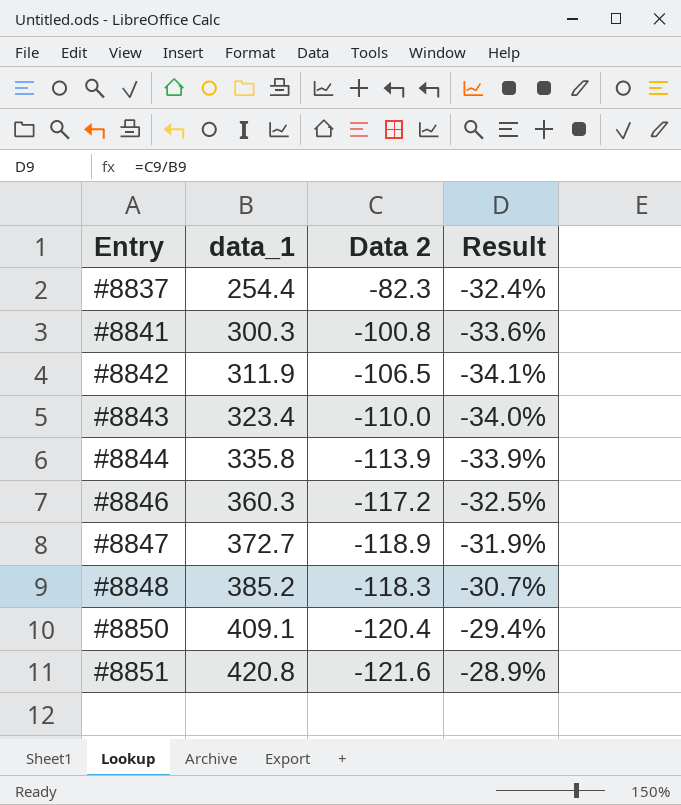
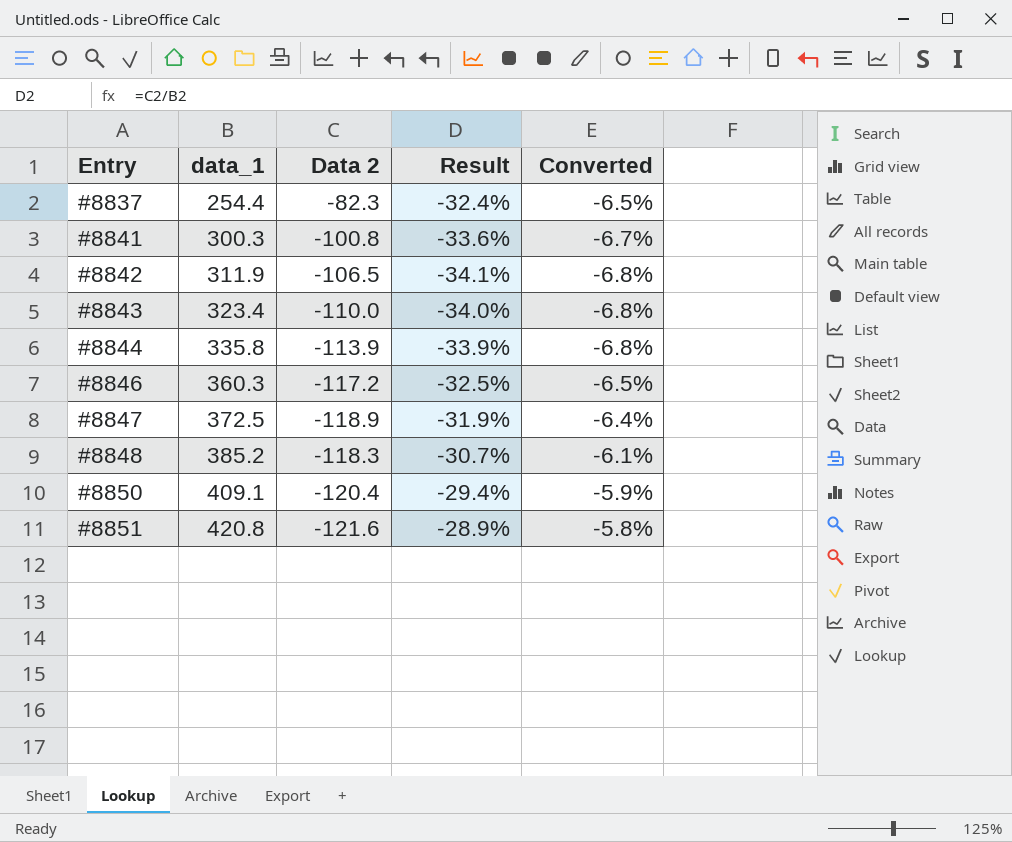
column Converted | formula: none -> [Result] * 0.2
#8847 | data_1: 372.7 -> 372.5

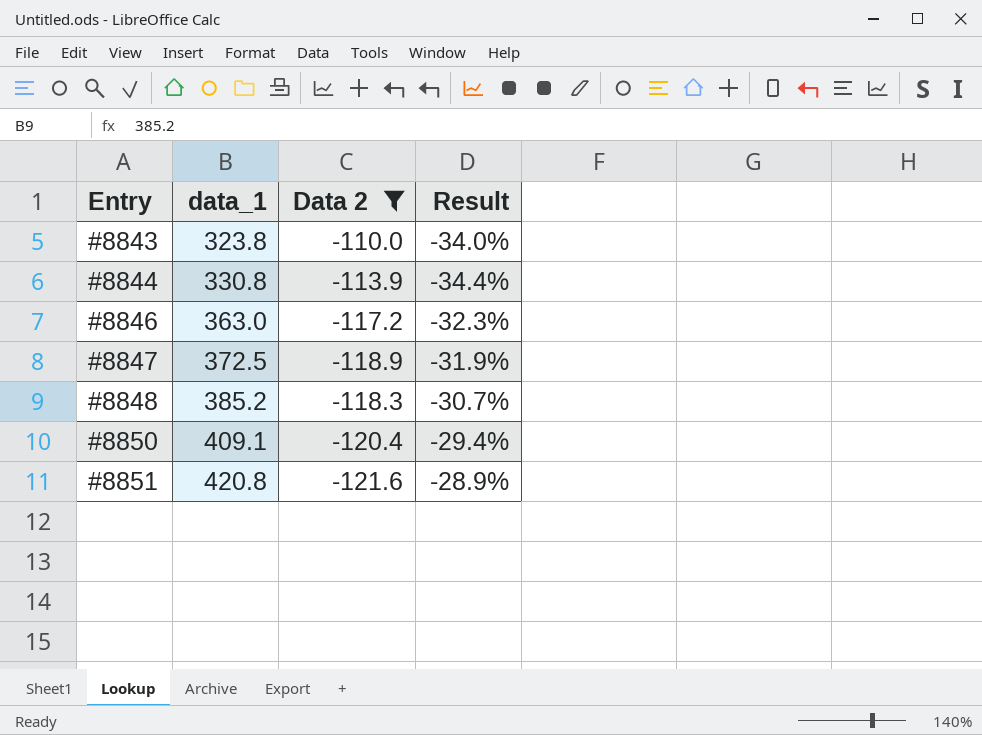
filter: none -> Data 2 <= -110.0
column Converted | formula: [Result] * 0.2 -> none
#8843 | data_1: 323.4 -> 323.8
#8844 | data_1: 335.8 -> 330.8
#8844 | Result: -33.9% -> -34.4%
#8846 | data_1: 360.3 -> 363.0
#8846 | Result: -32.5% -> -32.3%

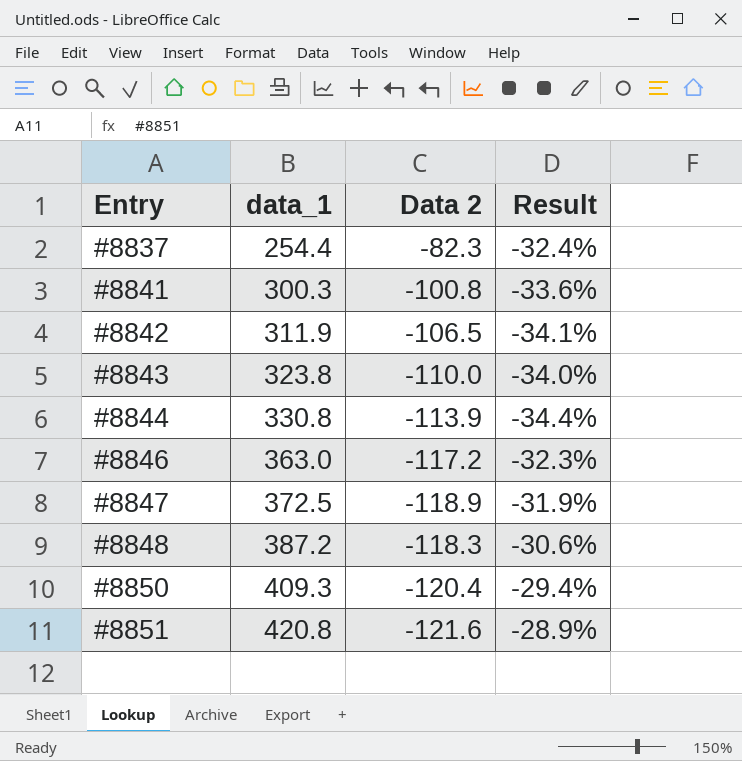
filter: Data 2 <= -110.0 -> none
#8848 | data_1: 385.2 -> 387.2
#8848 | Result: -30.7% -> -30.6%
#8850 | data_1: 409.1 -> 409.3

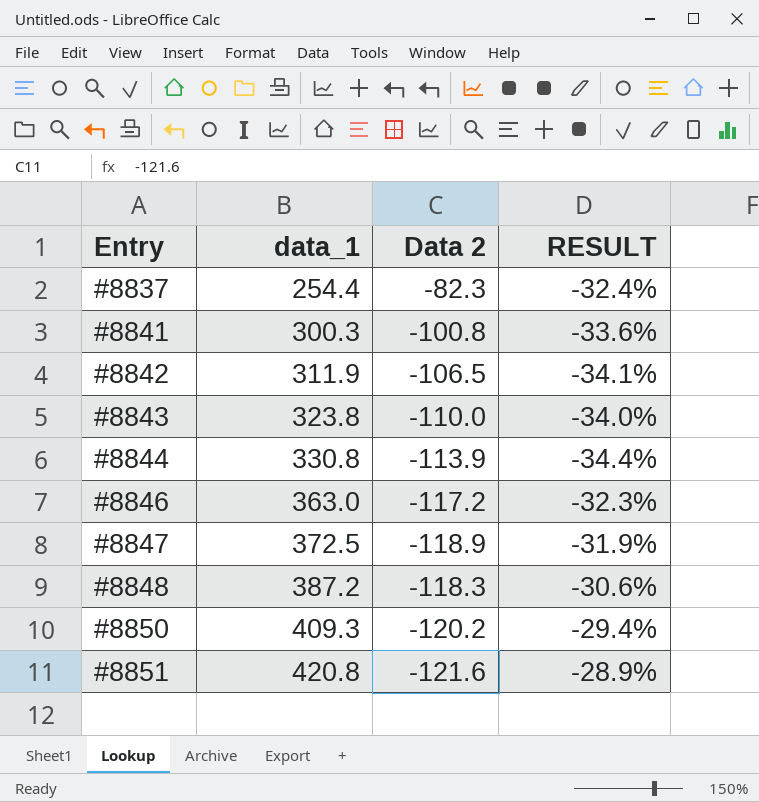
column name: Result -> RESULT
#8850 | Data 2: -120.4 -> -120.2

